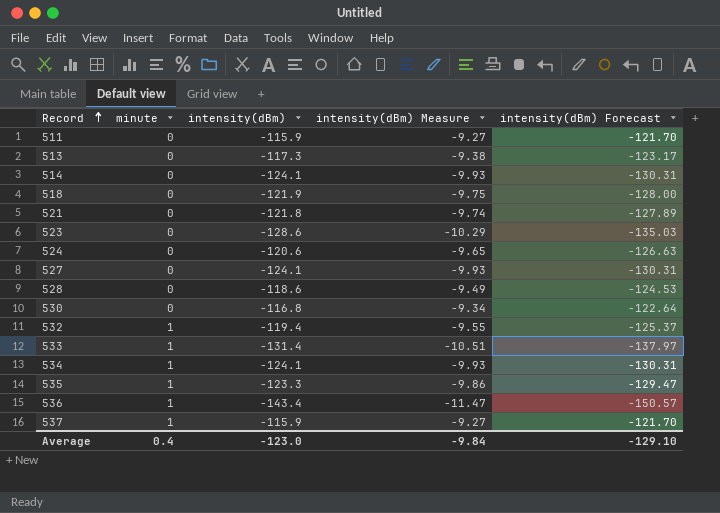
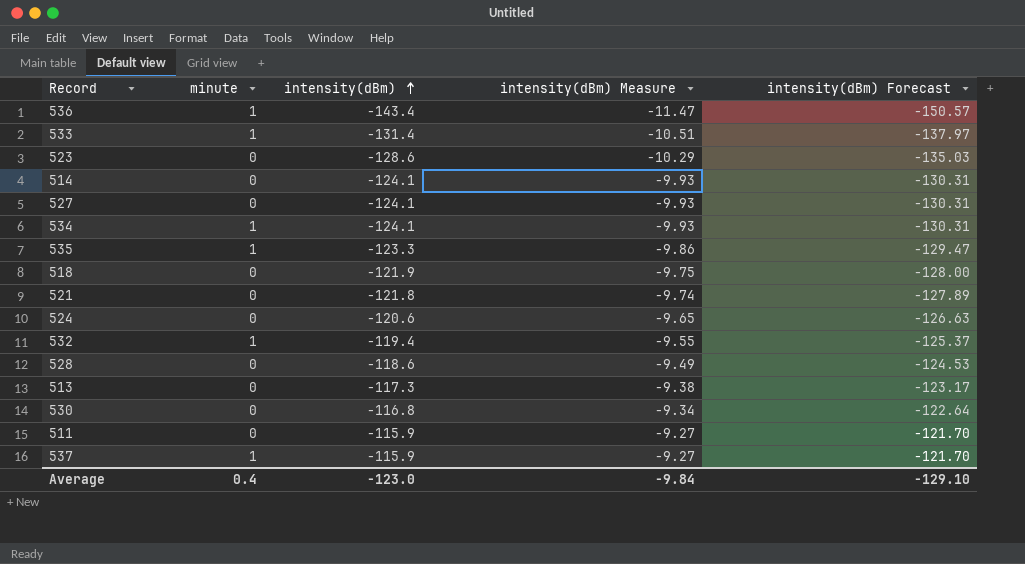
row order: Record ascending -> intensity(dBm) ascending

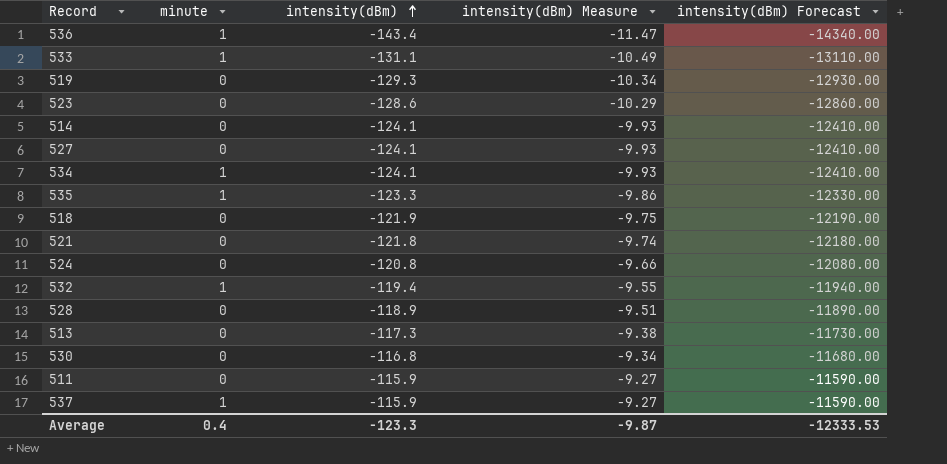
column intensity(dBm) Forecast | formula: [intensity(dBm)] * 1.05 -> [intensity(dBm)] * 100
533 | intensity(dBm): -131.4 -> -131.1
533 | intensity(dBm) Measure: -10.51 -> -10.49
row 519: none -> 0 | -129.3 | -10.34 | -12930.00
524 | intensity(dBm): -120.6 -> -120.8
524 | intensity(dBm) Measure: -9.65 -> -9.66
528 | intensity(dBm): -118.6 -> -118.9
528 | intensity(dBm) Measure: -9.49 -> -9.51
Average | intensity(dBm): -123.0 -> -123.3
Average | intensity(dBm) Measure: -9.84 -> -9.87
Average | intensity(dBm) Forecast: -129.10 -> -12333.53

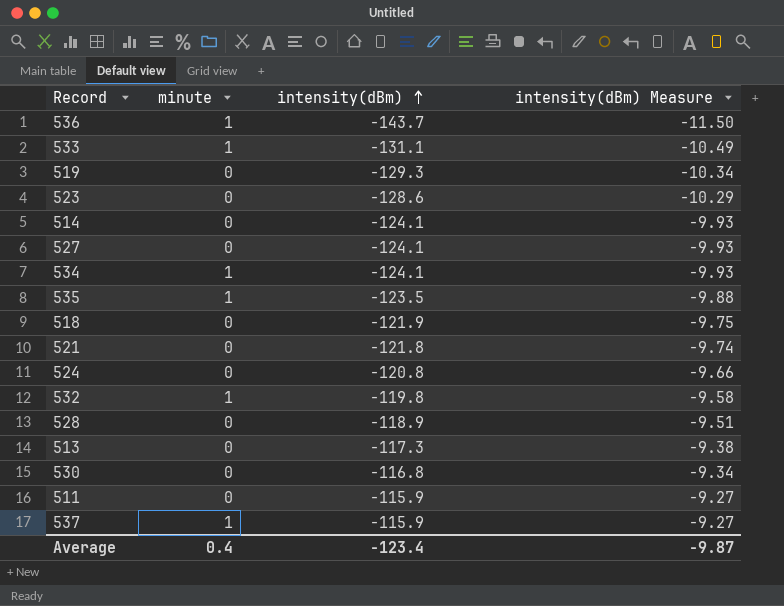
column intensity(dBm) Forecast | formula: [intensity(dBm)] * 100 -> none
536 | intensity(dBm): -143.4 -> -143.7
536 | intensity(dBm) Measure: -11.47 -> -11.50
535 | intensity(dBm): -123.3 -> -123.5
535 | intensity(dBm) Measure: -9.86 -> -9.88
532 | intensity(dBm): -119.4 -> -119.8
532 | intensity(dBm) Measure: -9.55 -> -9.58
Average | intensity(dBm): -123.3 -> -123.4

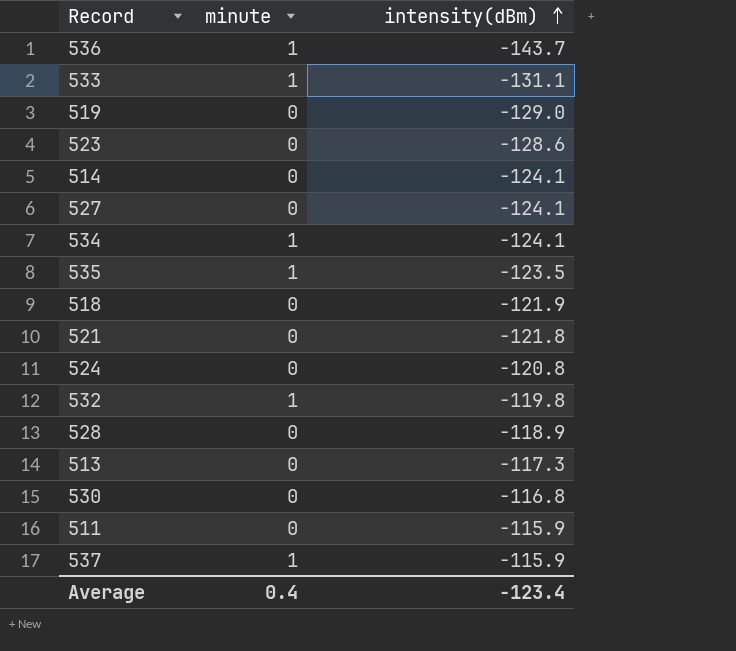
column intensity(dBm) Measure | formula: [intensity(dBm)] * 0.08 -> none
519 | intensity(dBm): -129.3 -> -129.0

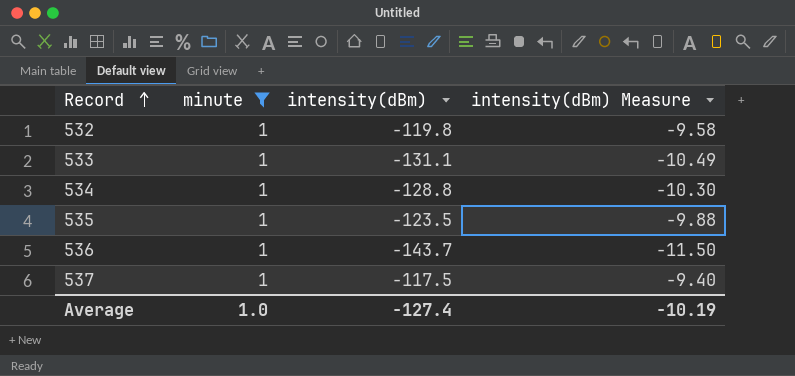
filter: none -> minute = 1
row order: intensity(dBm) ascending -> Record ascending
column intensity(dBm) Measure | formula: none -> [intensity(dBm)] * 0.08
534 | intensity(dBm): -124.1 -> -128.8
537 | intensity(dBm): -115.9 -> -117.5
Average | minute: 0.4 -> 1.0
Average | intensity(dBm): -123.4 -> -127.4

